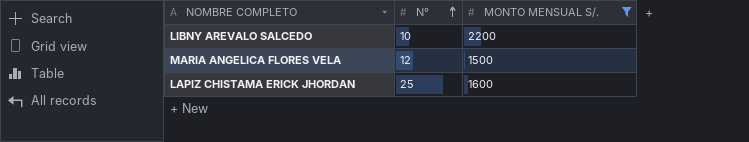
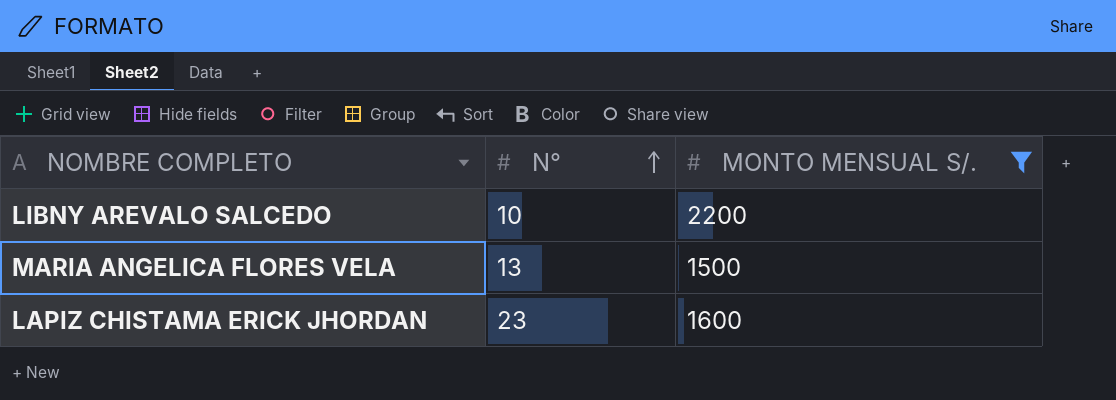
MARIA ANGELICA FLORES VELA | N°: 12 -> 13
LAPIZ CHISTAMA ERICK JHORDAN | N°: 25 -> 23

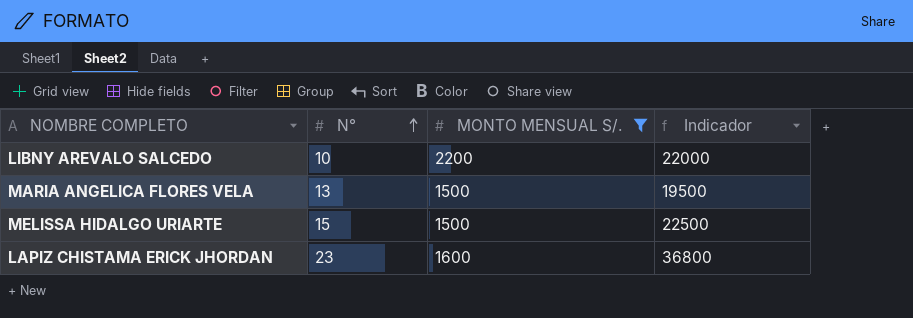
column Indicador | formula: none -> [N°] * [MONTO MENSUAL S/.]
row MELISSA HIDALGO URIARTE: none -> 15 | 1500 | 22500

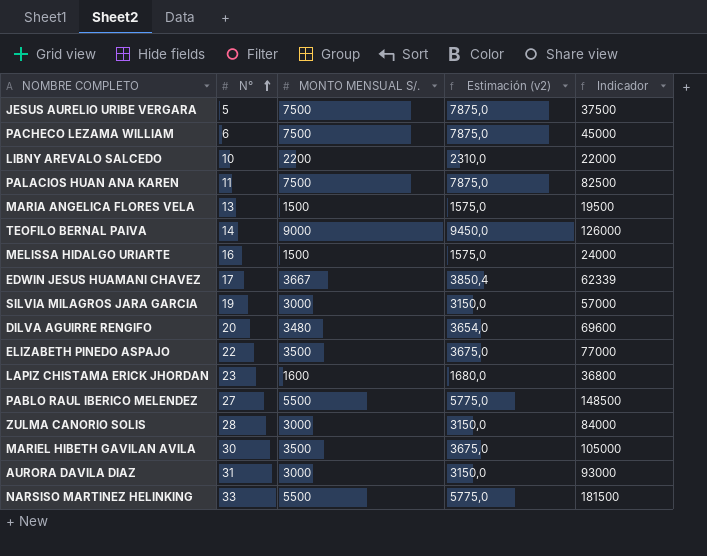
filter: MONTO MENSUAL S/. <= 2200 -> none
column Estimación (v2) | formula: none -> [MONTO MENSUAL S/.] * 1,05
MELISSA HIDALGO URIARTE | N°: 15 -> 16
MELISSA HIDALGO URIARTE | Indicador: 22500 -> 24000

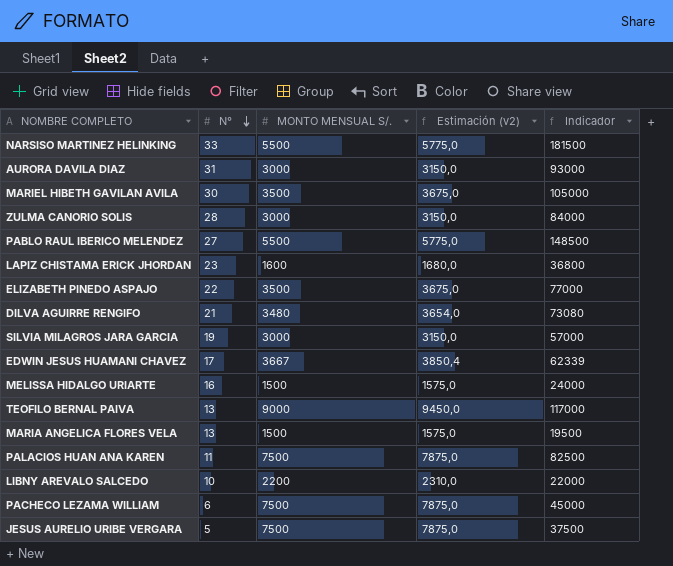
row order: N° ascending -> N° descending
DILVA AGUIRRE RENGIFO | N°: 20 -> 21
DILVA AGUIRRE RENGIFO | Indicador: 69600 -> 73080
TEOFILO BERNAL PAIVA | N°: 14 -> 13
TEOFILO BERNAL PAIVA | Indicador: 126000 -> 117000

